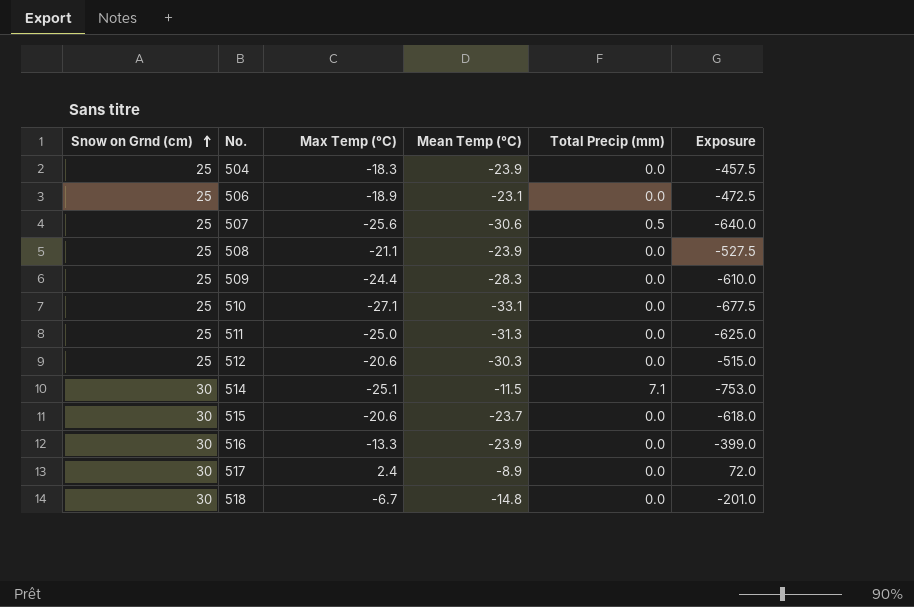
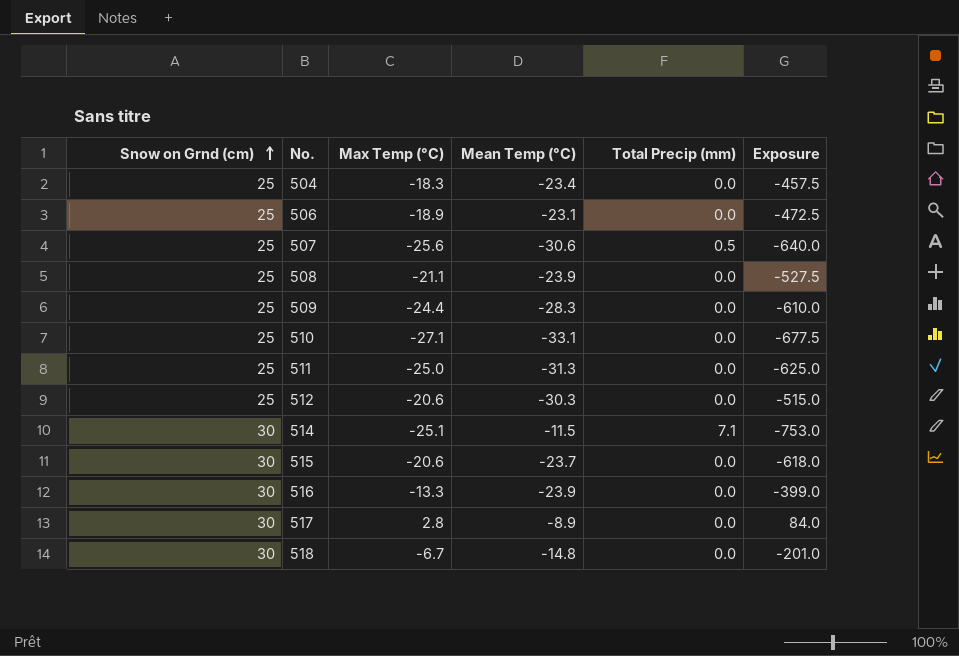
504 | Mean Temp (°C): -23.9 -> -23.4
517 | Max Temp (°C): 2.4 -> 2.8
517 | Exposure: 72.0 -> 84.0

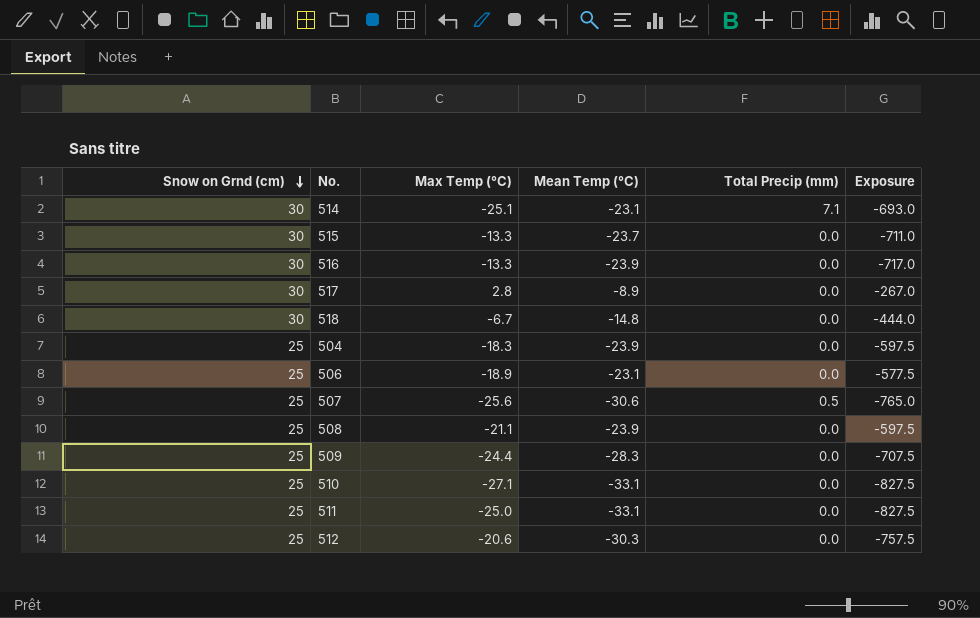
row order: Snow on Grnd (cm) ascending -> Snow on Grnd (cm) descending
column Exposure | formula: [Snow on Grnd (cm)] * [Max Temp (°C)] -> [Snow on Grnd (cm)] * [Mean Temp (°C)]
514 | Mean Temp (°C): -11.5 -> -23.1
515 | Max Temp (°C): -20.6 -> -13.3
504 | Mean Temp (°C): -23.4 -> -23.9
511 | Mean Temp (°C): -31.3 -> -33.1

